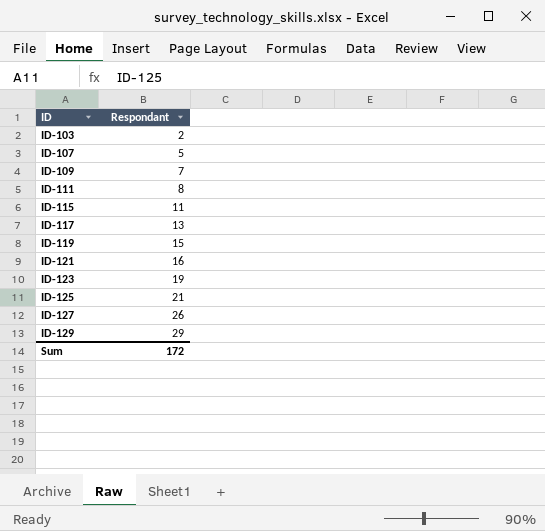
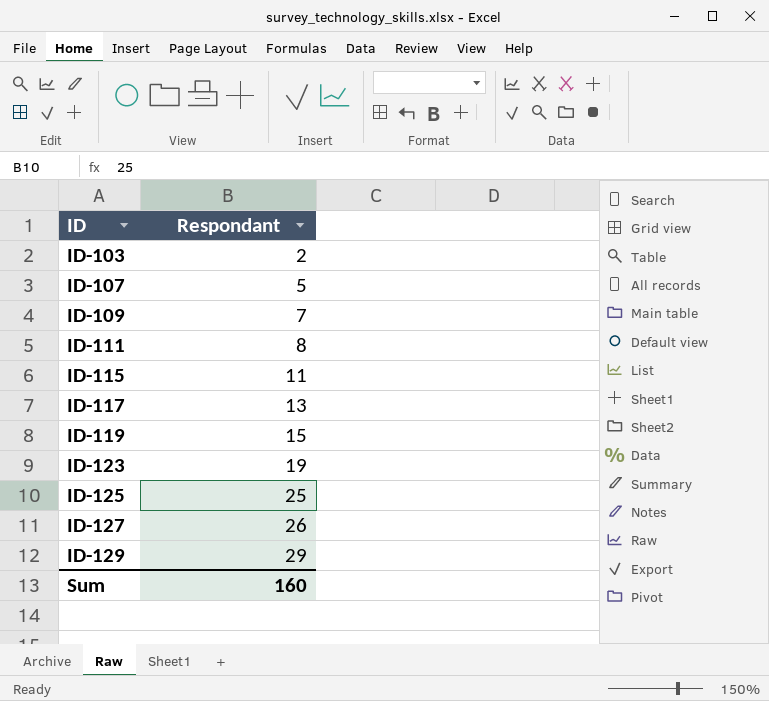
row ID-121: 16 -> none
ID-125 | Respondant: 21 -> 25
Sum | Respondant: 172 -> 160

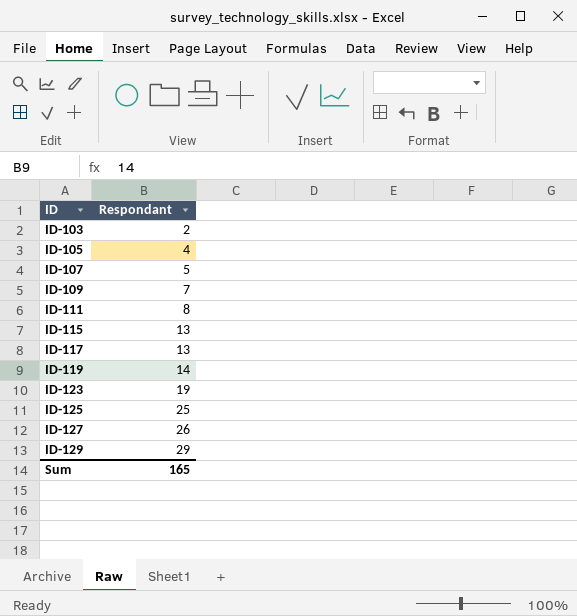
row ID-105: none -> 4
ID-115 | Respondant: 11 -> 13
ID-119 | Respondant: 15 -> 14
Sum | Respondant: 160 -> 165

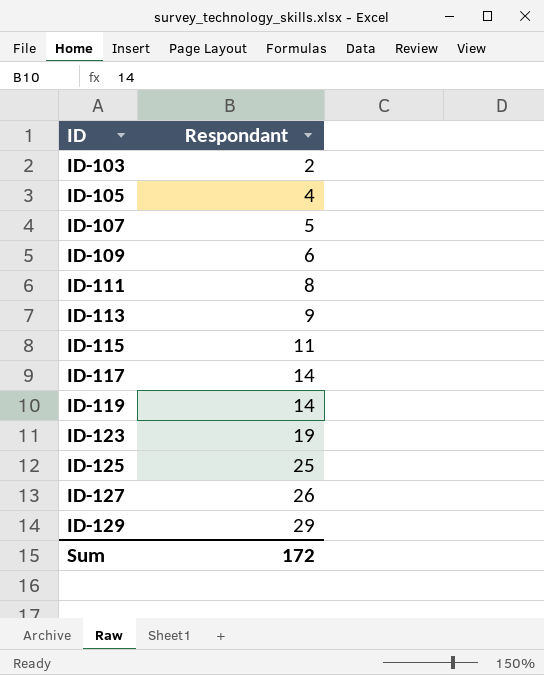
ID-109 | Respondant: 7 -> 6
row ID-113: none -> 9
ID-115 | Respondant: 13 -> 11
ID-117 | Respondant: 13 -> 14
Sum | Respondant: 165 -> 172

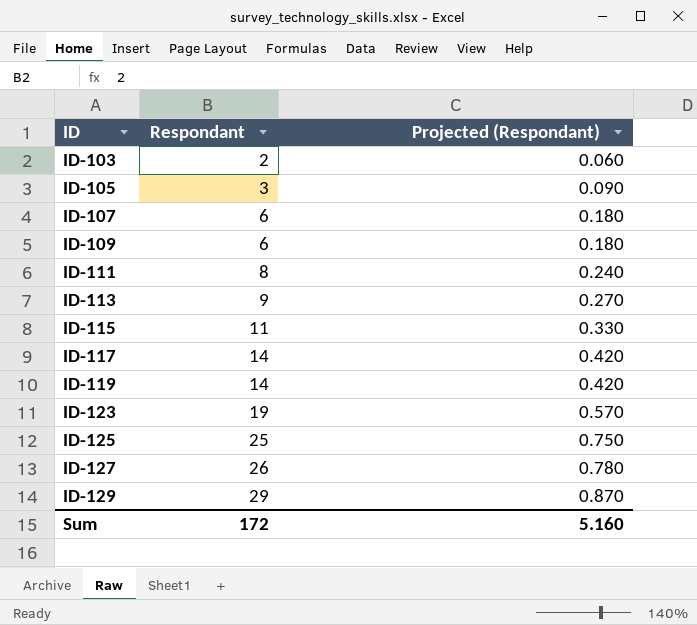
column Projected (Respondant) | formula: none -> [Respondant] * 0.03
ID-105 | Respondant: 4 -> 3
ID-107 | Respondant: 5 -> 6

